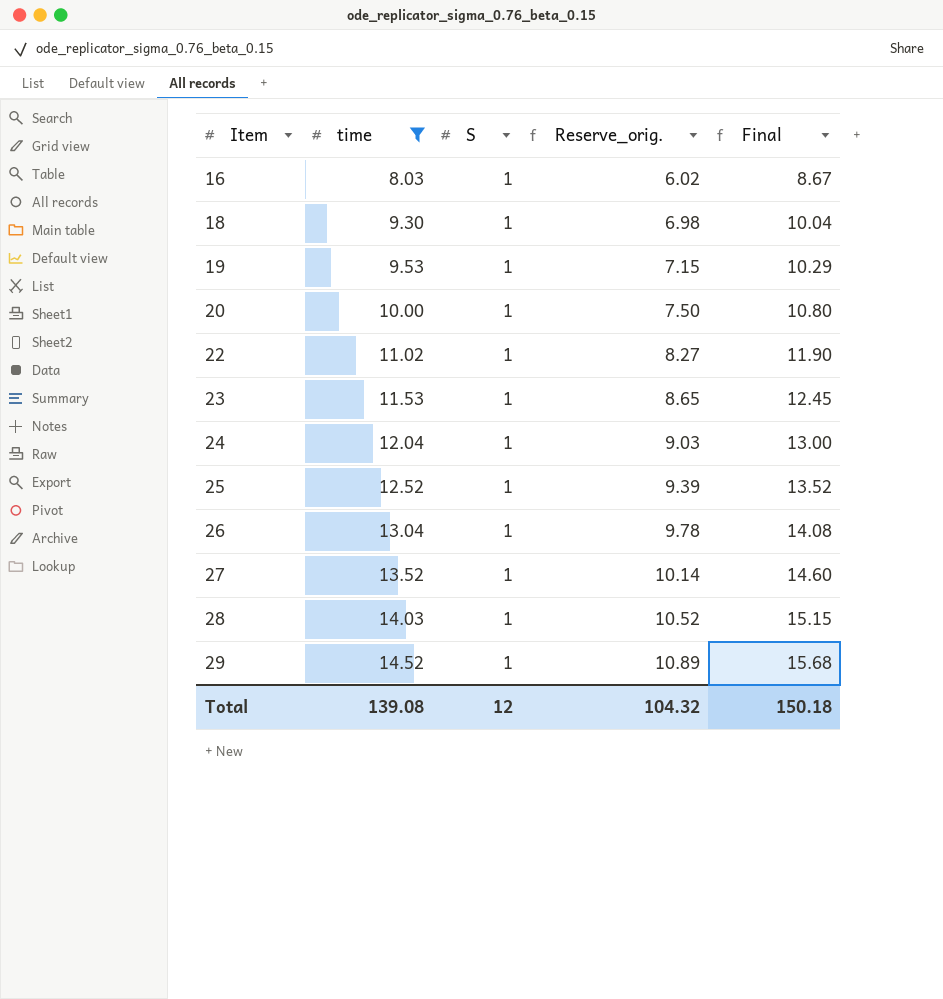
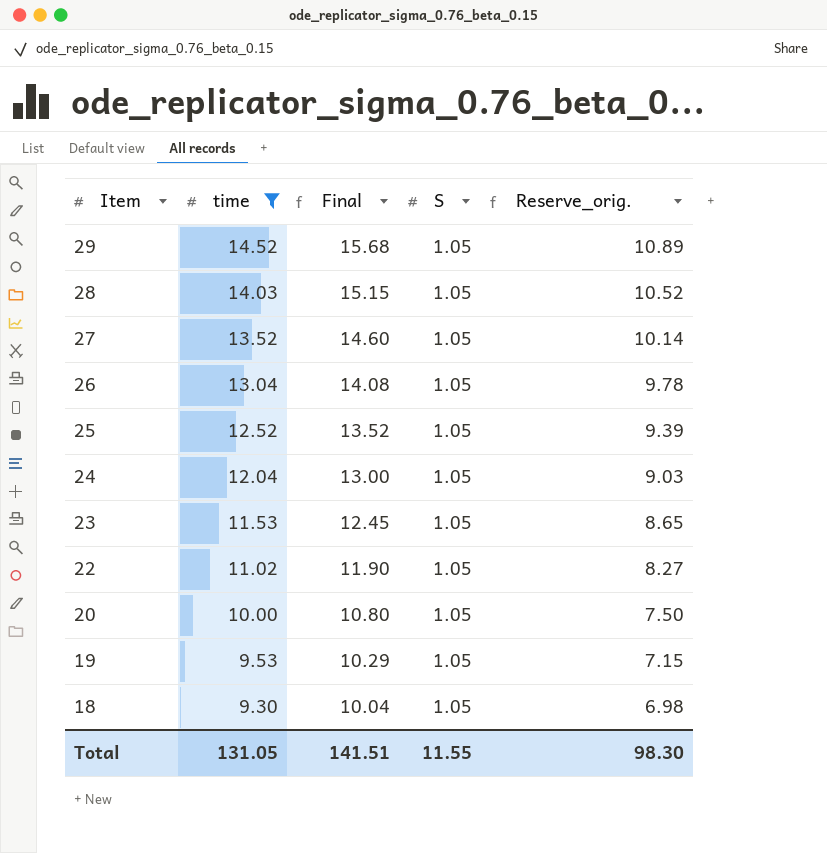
row order: Item ascending -> Item descending
column Final | position: 5 -> 3
row 16: 8.03 | 1 | 6.02 | 8.67 -> none
29 | S: 1 -> 1.05
28 | S: 1 -> 1.05
27 | S: 1 -> 1.05
26 | S: 1 -> 1.05
25 | S: 1 -> 1.05
24 | S: 1 -> 1.05
23 | S: 1 -> 1.05
22 | S: 1 -> 1.05
20 | S: 1 -> 1.05
19 | S: 1 -> 1.05
18 | S: 1 -> 1.05
Total | time: 139.08 -> 131.05
Total | Final: 150.18 -> 141.51
Total | S: 12 -> 11.55
Total | Reserve_orig.: 104.32 -> 98.30

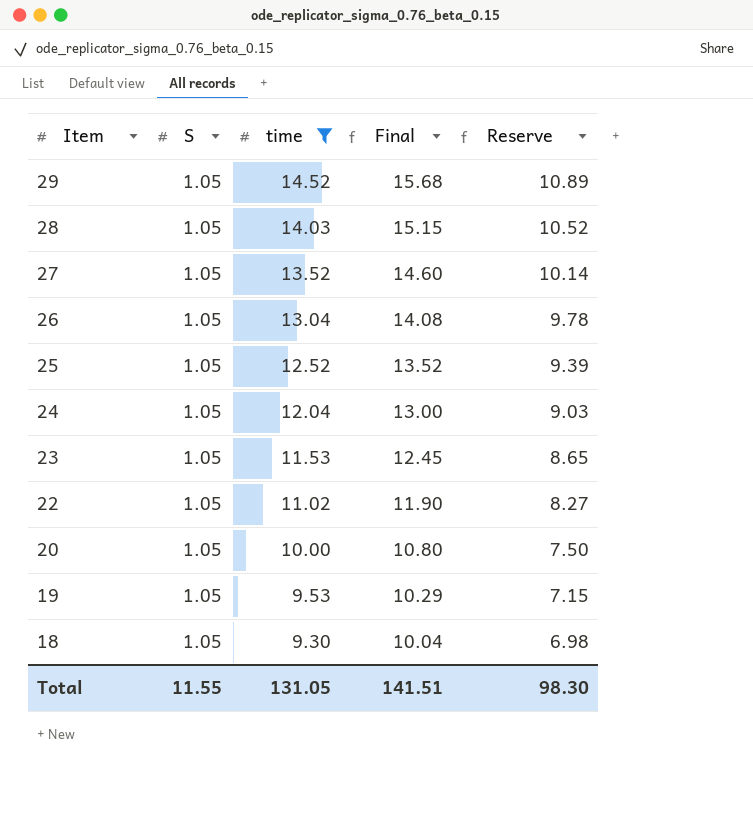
column S | position: 4 -> 2
column name: Reserve_orig. -> Reserve

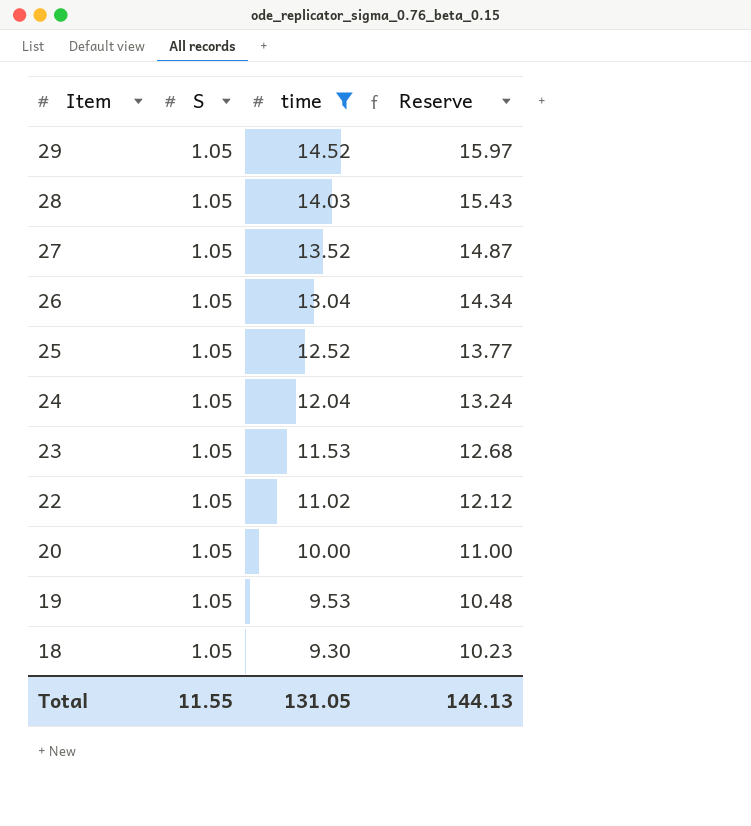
column Final | formula: [time] * 1.08 -> none
column Reserve | formula: [time] * 0.75 -> [time] * 1.1
Total | Reserve: 98.30 -> 144.13

